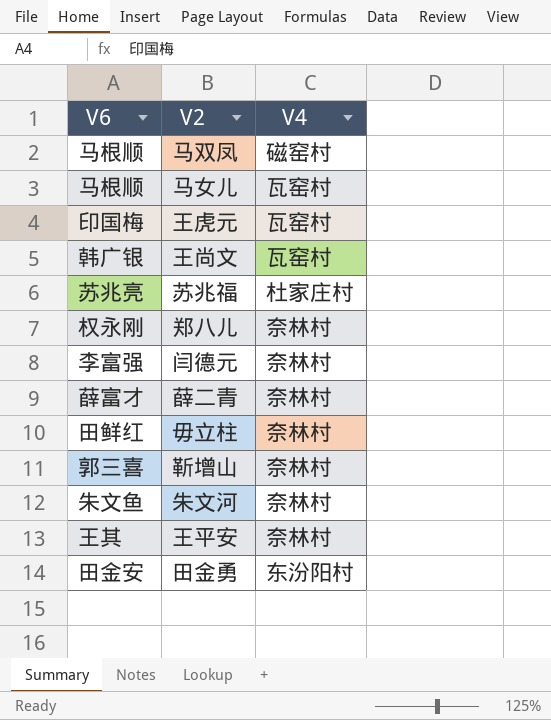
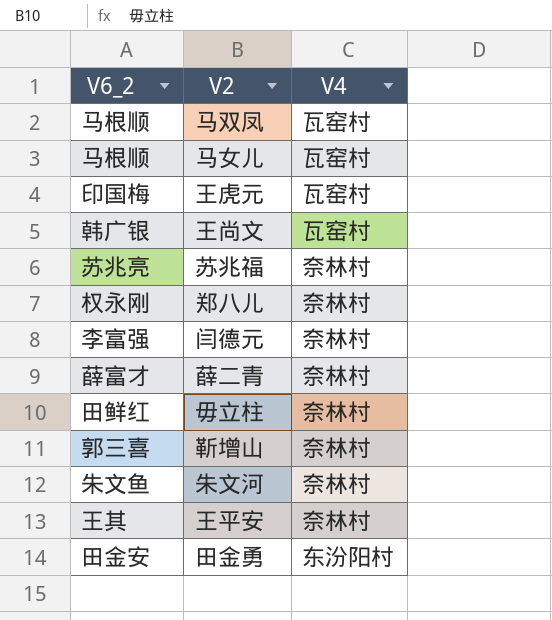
column name: V6 -> V6_2
马双凤 | V4: 磁窑村 -> 瓦窑村
苏兆福 | V4: 杜家庄村 -> 奈林村

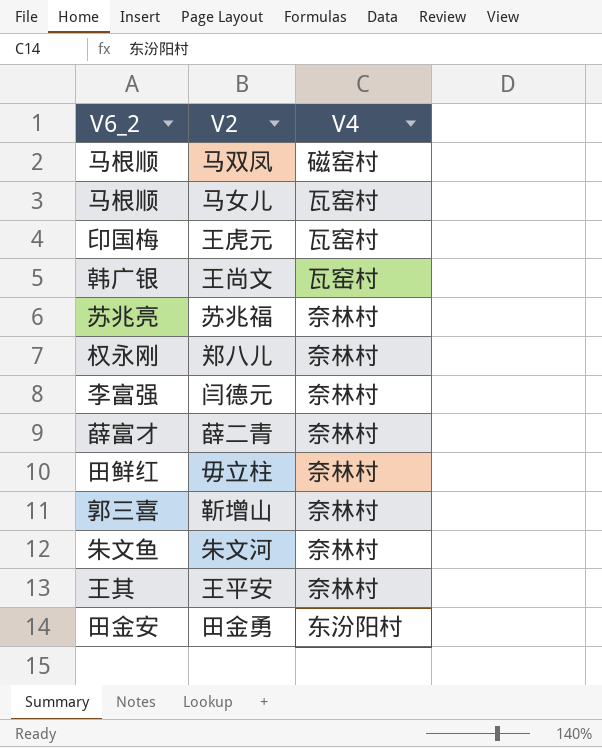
马双凤 | V4: 瓦窑村 -> 磁窑村

